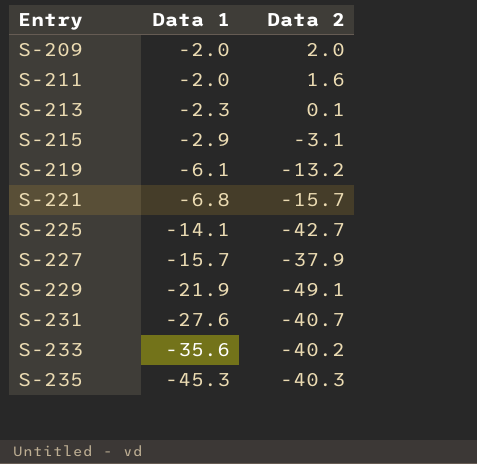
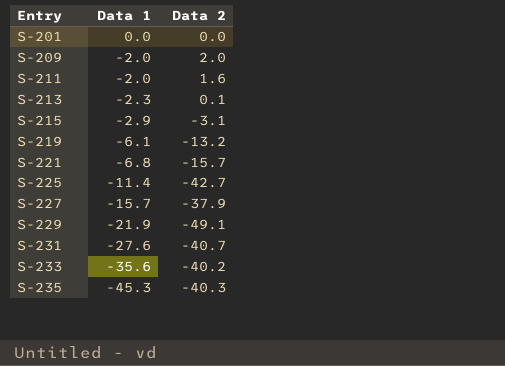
row S-201: none -> 0.0 | 0.0
S-225 | Data 1: -14.1 -> -11.4

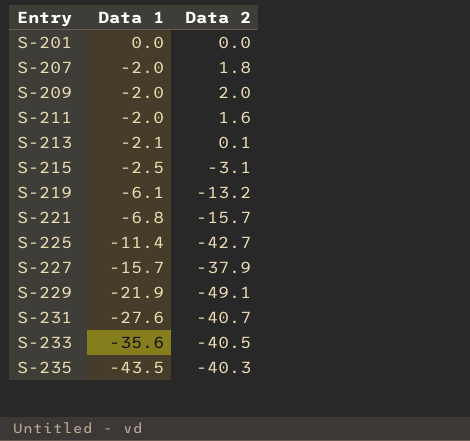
row S-207: none -> -2.0 | 1.8
S-213 | Data 1: -2.3 -> -2.1
S-215 | Data 1: -2.9 -> -2.5
S-233 | Data 2: -40.2 -> -40.5
S-235 | Data 1: -45.3 -> -43.5

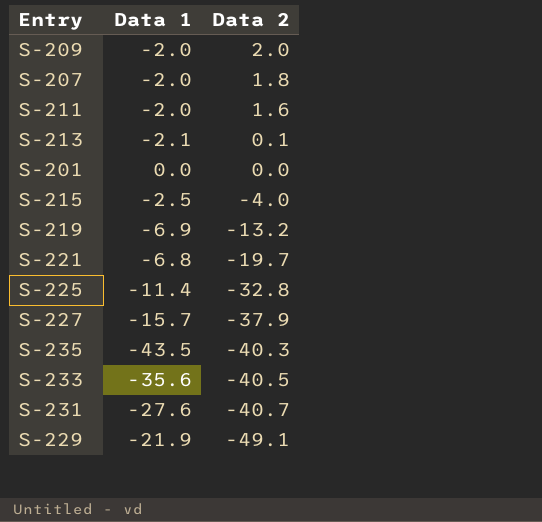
row order: Entry ascending -> Data 2 descending
S-215 | Data 2: -3.1 -> -4.0
S-219 | Data 1: -6.1 -> -6.9
S-221 | Data 2: -15.7 -> -19.7
S-225 | Data 2: -42.7 -> -32.8

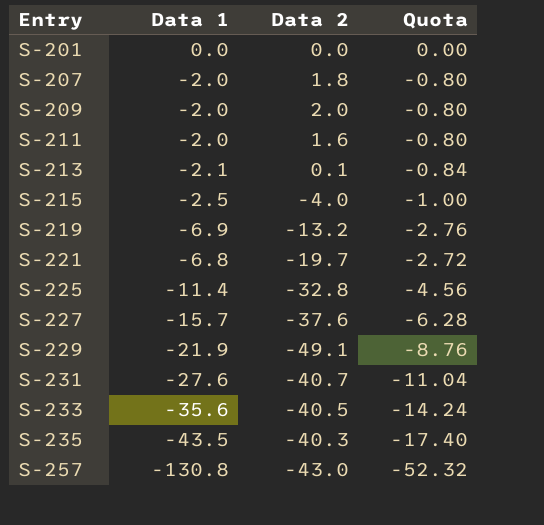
row order: Data 2 descending -> Entry ascending
column Quota | formula: none -> [Data 1] * 0.4
S-227 | Data 2: -37.9 -> -37.6
row S-257: none -> -130.8 | -43.0 | -52.32

